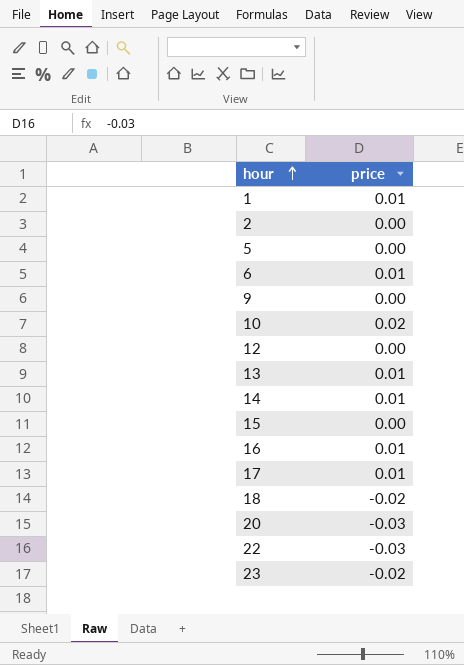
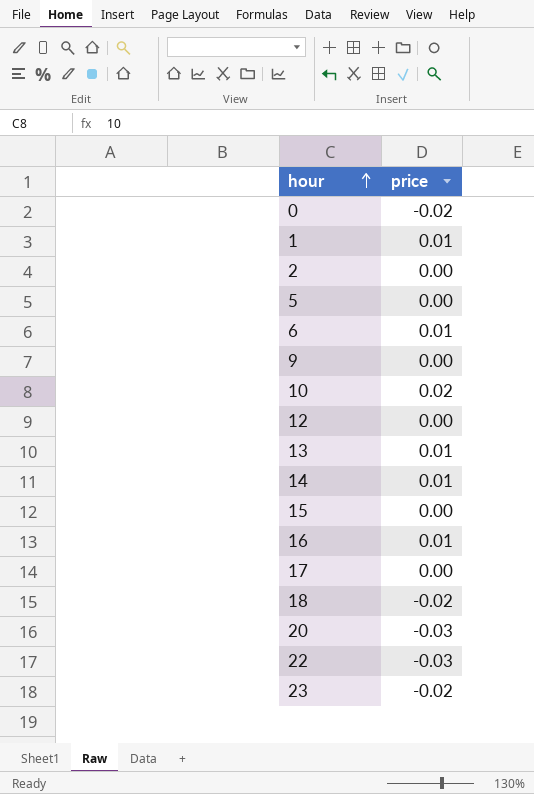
row 0: none -> -0.02
17 | price: 0.01 -> 0.00

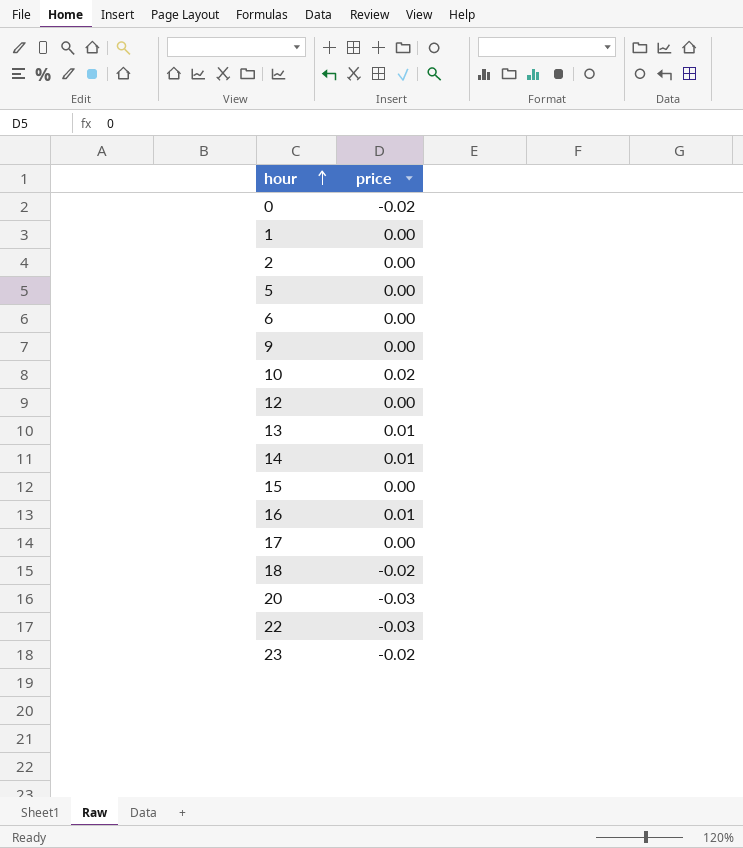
1 | price: 0.01 -> 0.00
6 | price: 0.01 -> 0.00

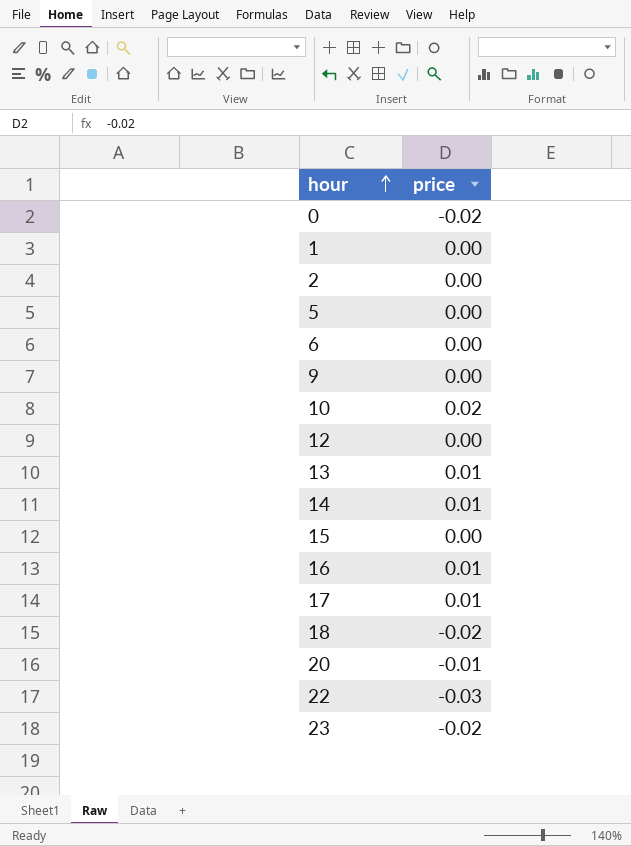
17 | price: 0.00 -> 0.01
20 | price: -0.03 -> -0.01

